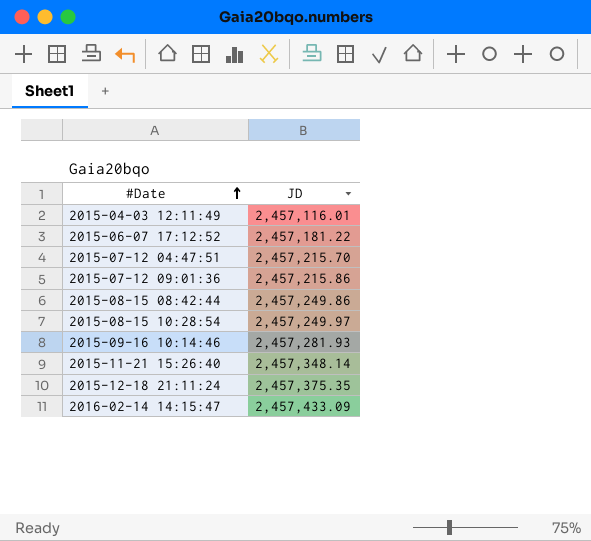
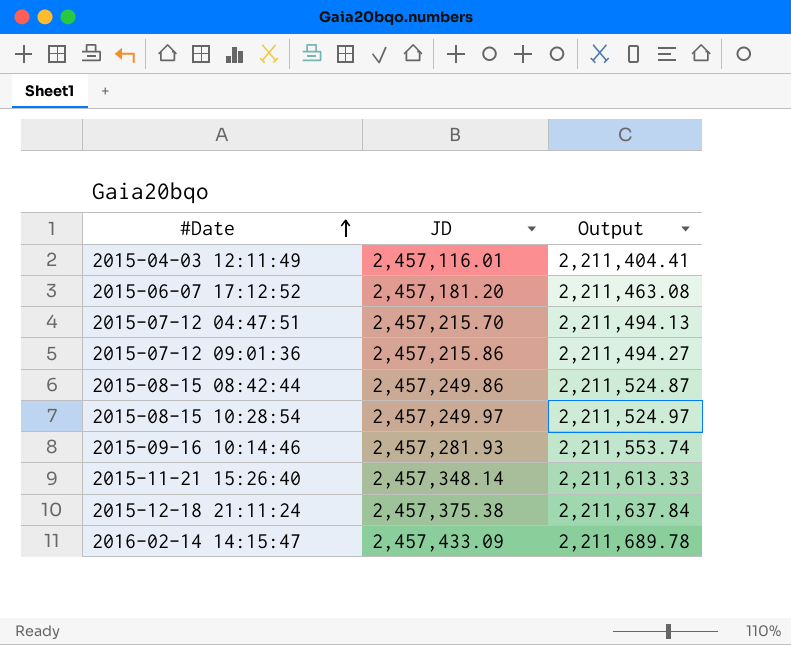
column Output | formula: none -> [JD] * 0.9
2015-06-07 17:12:52 | JD: 2,457,181.22 -> 2,457,181.20
2015-12-18 21:11:24 | JD: 2,457,375.35 -> 2,457,375.38

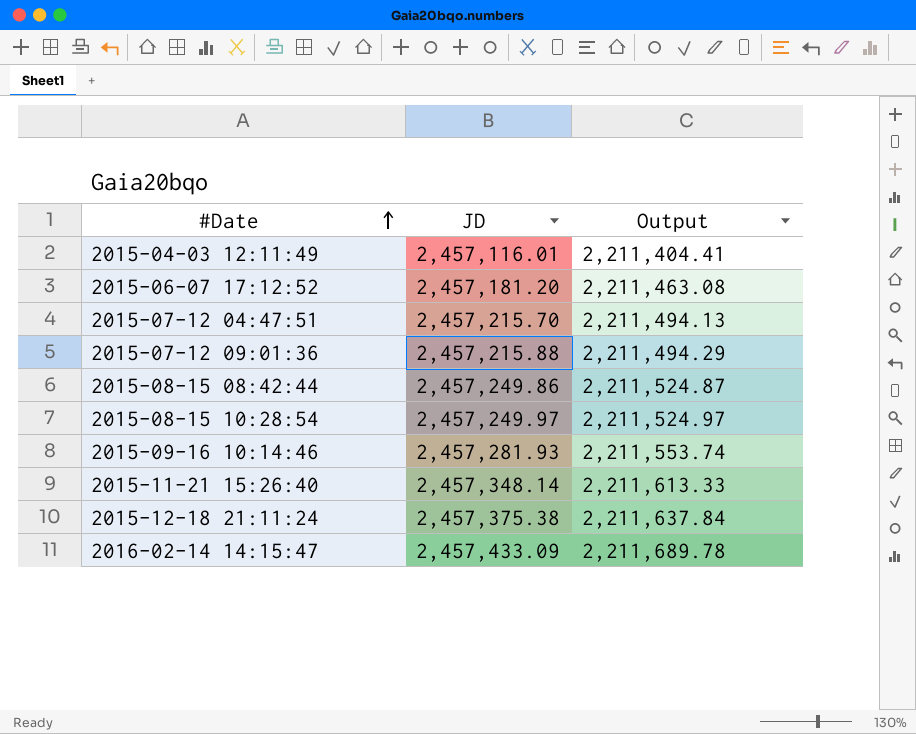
2015-07-12 09:01:36 | JD: 2,457,215.86 -> 2,457,215.88
2015-07-12 09:01:36 | Output: 2,211,494.27 -> 2,211,494.29

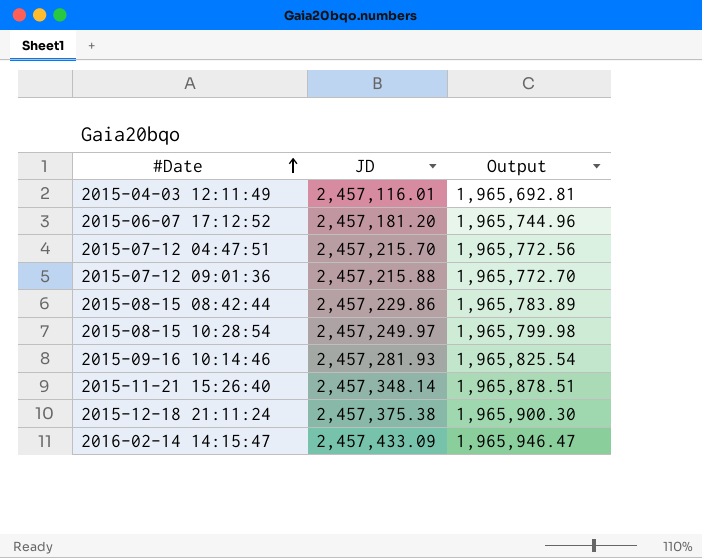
column Output | formula: [JD] * 0.9 -> [JD] * 0.8
2015-08-15 08:42:44 | JD: 2,457,249.86 -> 2,457,229.86

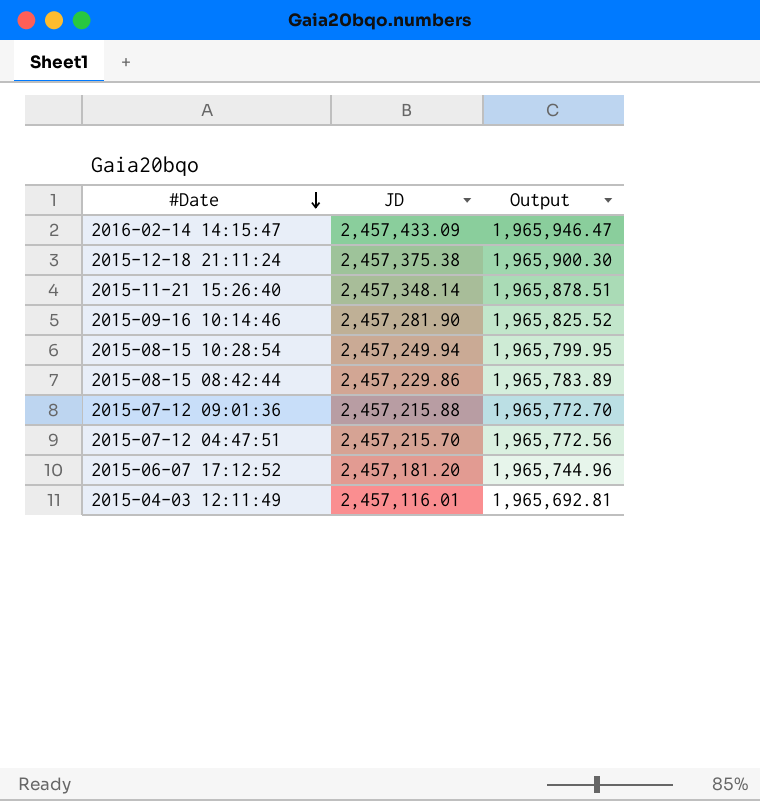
row order: #Date ascending -> #Date descending
2015-09-16 10:14:46 | JD: 2,457,281.93 -> 2,457,281.90
2015-09-16 10:14:46 | Output: 1,965,825.54 -> 1,965,825.52
2015-08-15 10:28:54 | JD: 2,457,249.97 -> 2,457,249.94
2015-08-15 10:28:54 | Output: 1,965,799.98 -> 1,965,799.95

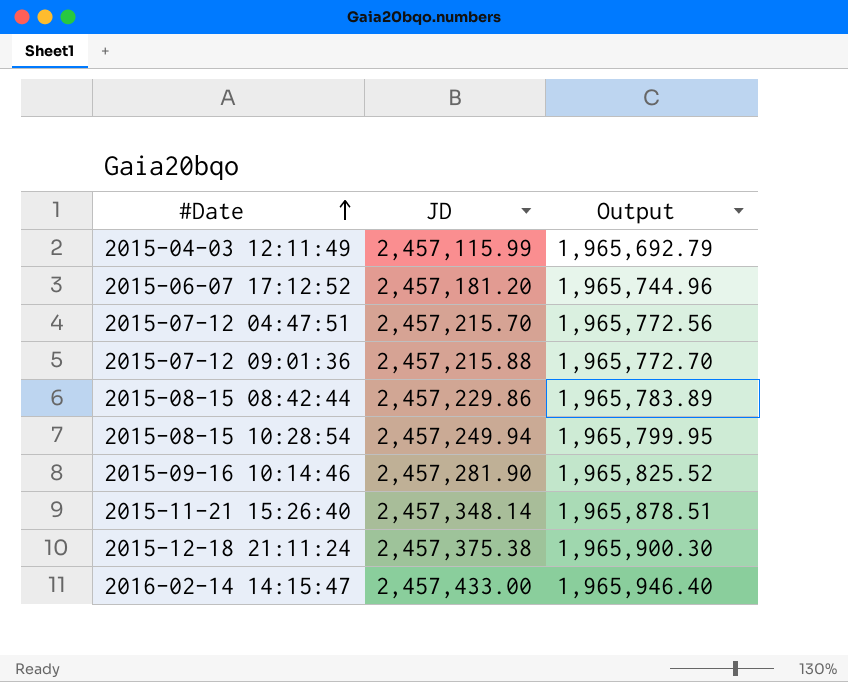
row order: #Date descending -> #Date ascending
2015-04-03 12:11:49 | JD: 2,457,116.01 -> 2,457,115.99
2015-04-03 12:11:49 | Output: 1,965,692.81 -> 1,965,692.79
2016-02-14 14:15:47 | JD: 2,457,433.09 -> 2,457,433.00
2016-02-14 14:15:47 | Output: 1,965,946.47 -> 1,965,946.40

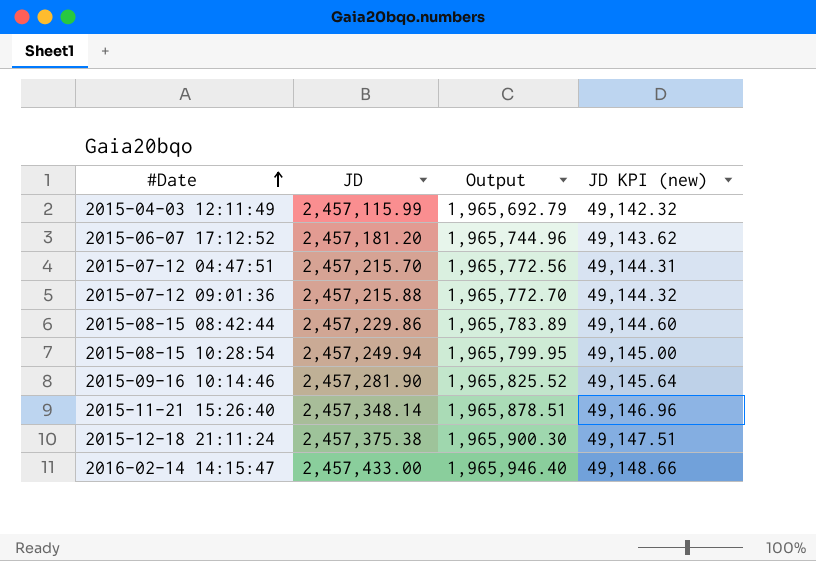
column JD KPI (new) | formula: none -> [JD] * 0.02

